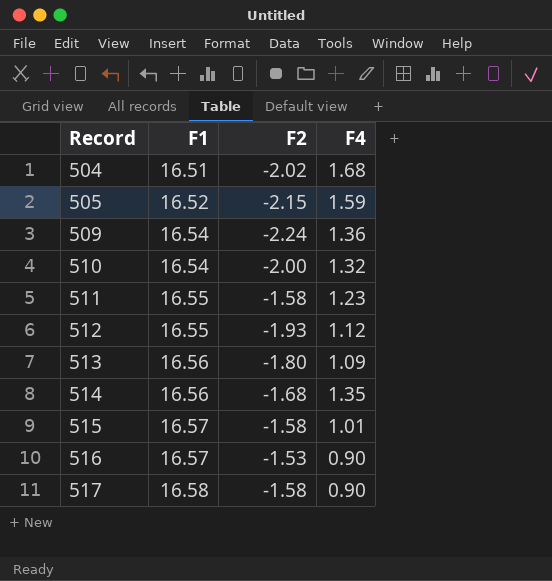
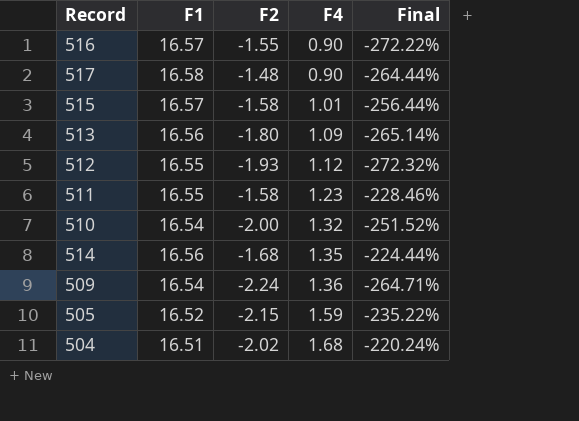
row order: Record ascending -> F4 ascending
column Final | formula: none -> ([F2] - [F4]) / [F4]
516 | F2: -1.53 -> -1.55
517 | F2: -1.58 -> -1.48

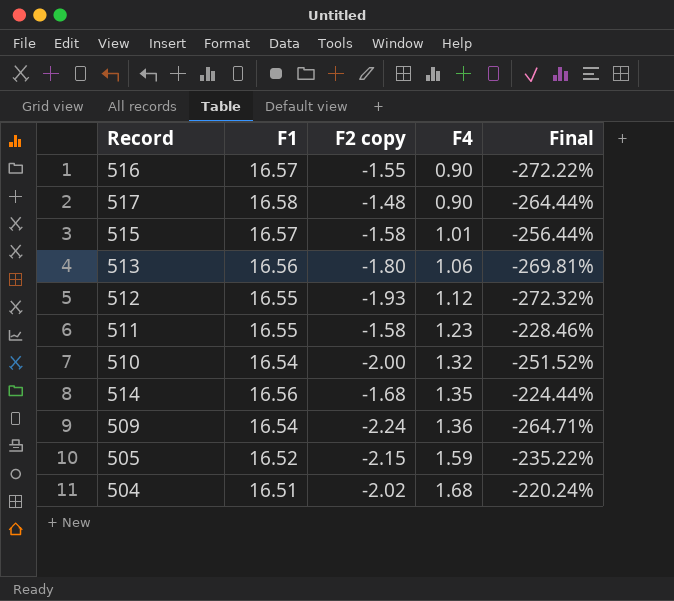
column name: F2 -> F2 copy
513 | F4: 1.09 -> 1.06
513 | Final: -265.14% -> -269.81%

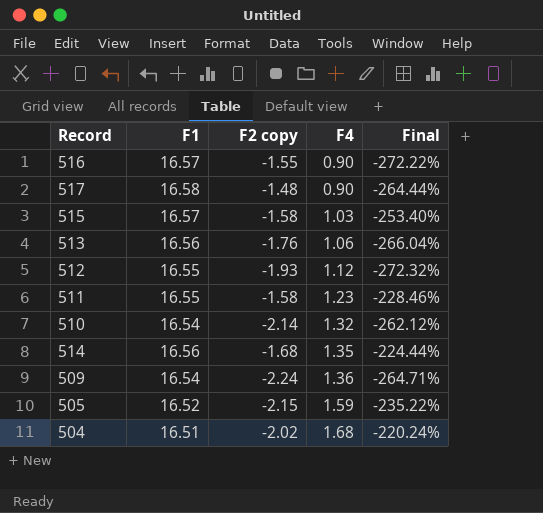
515 | F4: 1.01 -> 1.03
515 | Final: -256.44% -> -253.40%
513 | F2 copy: -1.80 -> -1.76
513 | Final: -269.81% -> -266.04%
510 | F2 copy: -2.00 -> -2.14
510 | Final: -251.52% -> -262.12%

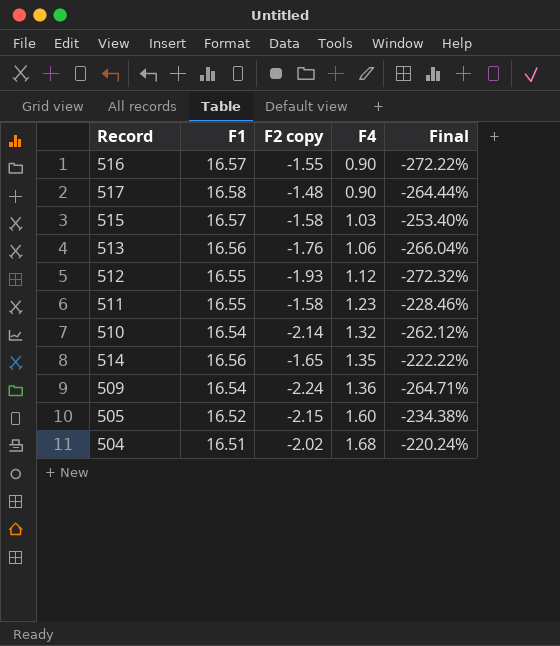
514 | F2 copy: -1.68 -> -1.65
514 | Final: -224.44% -> -222.22%
505 | F4: 1.59 -> 1.60
505 | Final: -235.22% -> -234.38%

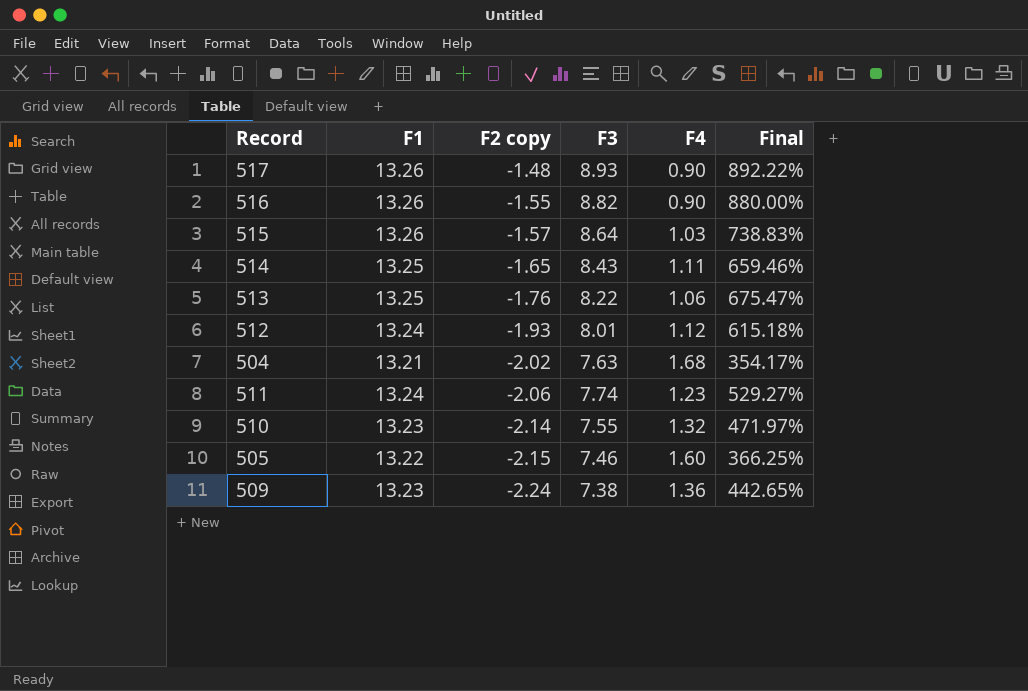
row order: F4 ascending -> F2 copy descending
column F3 | position: none -> 4
column Final | formula: ([F2 copy] - [F4]) / [F4] -> ([F3] - [F4]) / [F4]
517 | F1: 16.58 -> 13.26
516 | F1: 16.57 -> 13.26
515 | F1: 16.57 -> 13.26
515 | F2 copy: -1.58 -> -1.57
514 | F1: 16.56 -> 13.25
514 | F4: 1.35 -> 1.11
513 | F1: 16.56 -> 13.25
512 | F1: 16.55 -> 13.24
504 | F1: 16.51 -> 13.21
511 | F1: 16.55 -> 13.24
511 | F2 copy: -1.58 -> -2.06
510 | F1: 16.54 -> 13.23
505 | F1: 16.52 -> 13.22
509 | F1: 16.54 -> 13.23

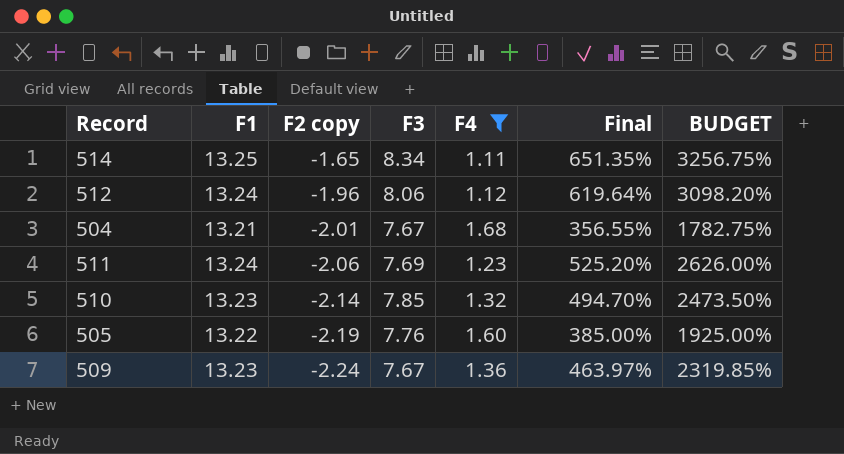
filter: none -> F4 >= 1.11
column BUDGET | formula: none -> [Final] * 5
514 | F3: 8.43 -> 8.34
514 | Final: 659.46% -> 651.35%
512 | F2 copy: -1.93 -> -1.96
512 | F3: 8.01 -> 8.06
512 | Final: 615.18% -> 619.64%
504 | F2 copy: -2.02 -> -2.01
504 | F3: 7.63 -> 7.67
504 | Final: 354.17% -> 356.55%
511 | F3: 7.74 -> 7.69
511 | Final: 529.27% -> 525.20%
510 | F3: 7.55 -> 7.85
510 | Final: 471.97% -> 494.70%
505 | F2 copy: -2.15 -> -2.19
505 | F3: 7.46 -> 7.76
505 | Final: 366.25% -> 385.00%
509 | F3: 7.38 -> 7.67
509 | Final: 442.65% -> 463.97%

